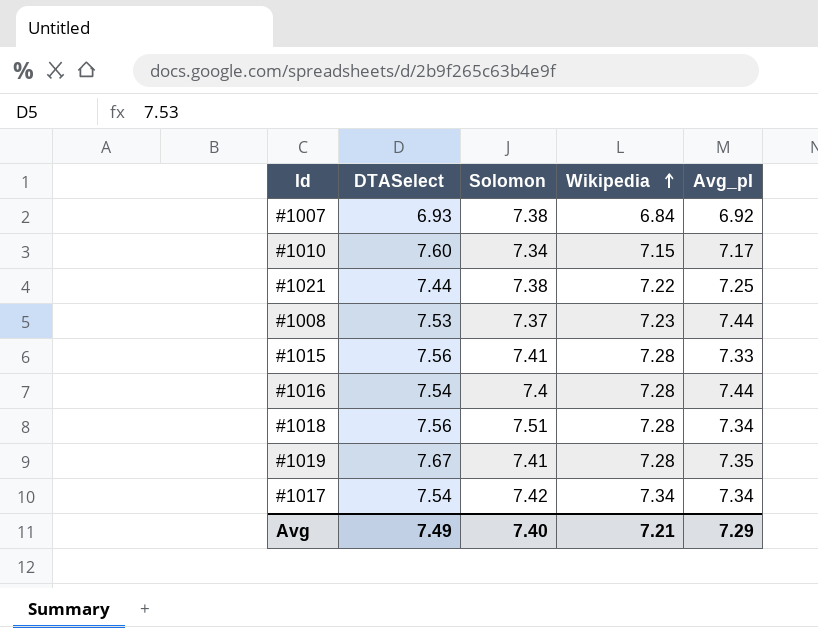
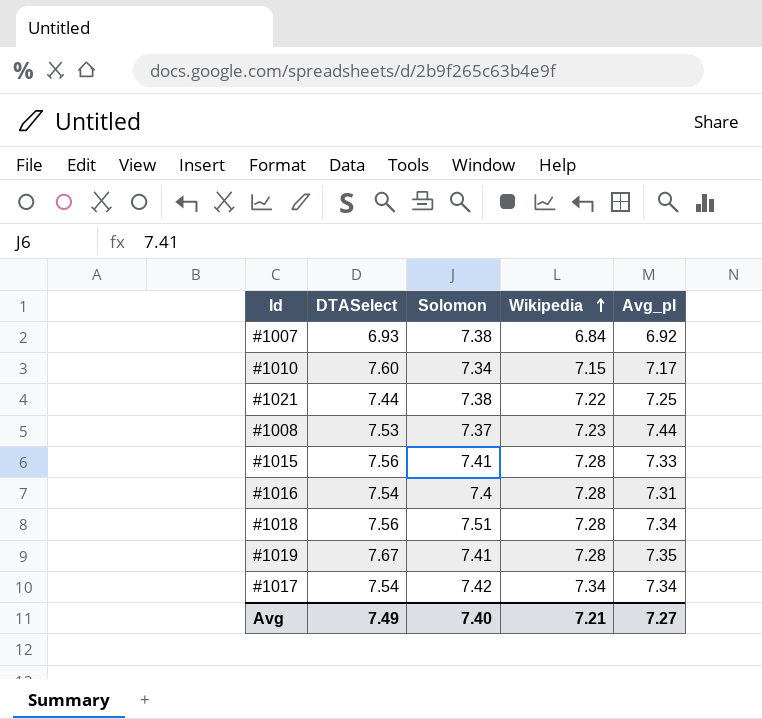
#1016 | Avg_pI: 7.44 -> 7.31
Avg | Avg_pI: 7.29 -> 7.27

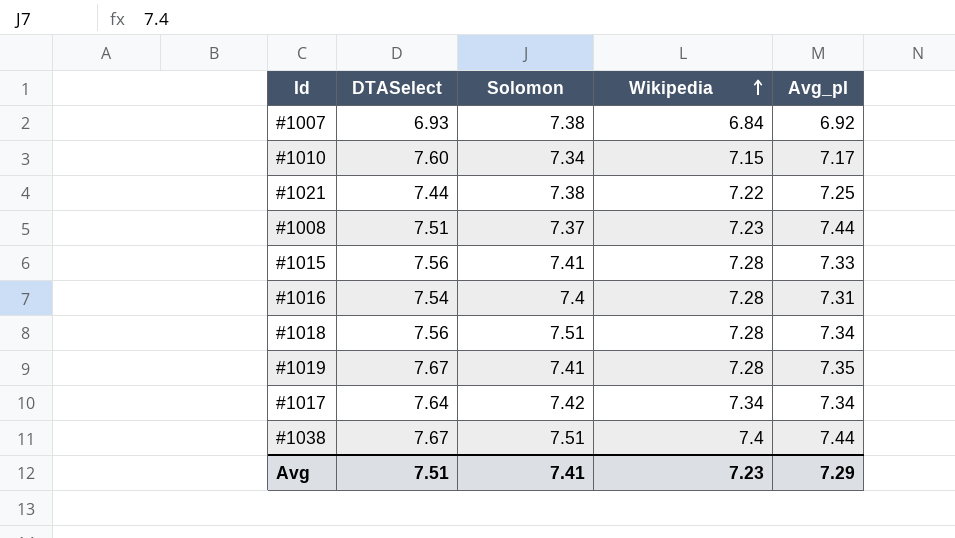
#1008 | DTASelect: 7.53 -> 7.51
#1017 | DTASelect: 7.54 -> 7.64
row #1038: none -> 7.67 | 7.51 | 7.4 | 7.44
Avg | DTASelect: 7.49 -> 7.51
Avg | Solomon: 7.40 -> 7.41
Avg | Wikipedia: 7.21 -> 7.23
Avg | Avg_pI: 7.27 -> 7.29

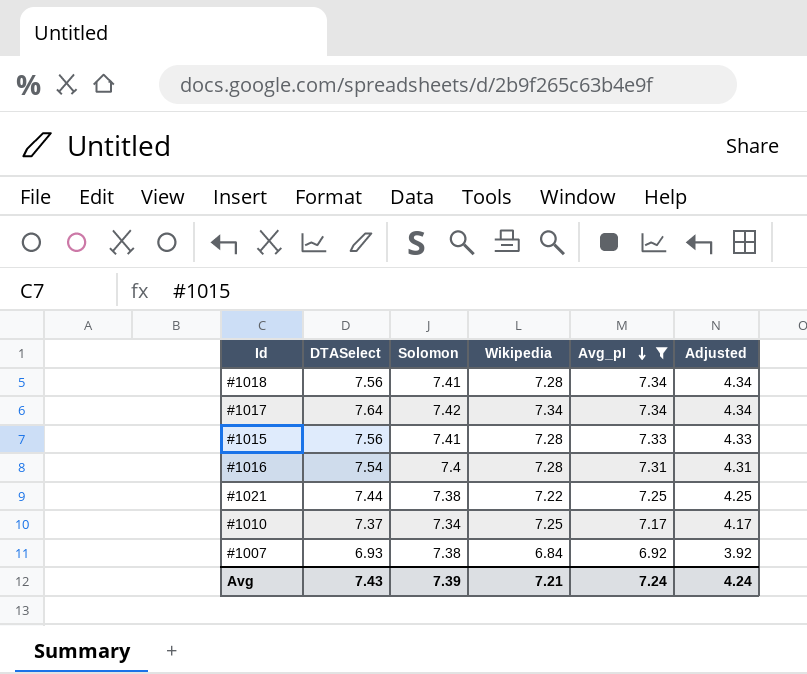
filter: none -> Avg_pI <= 7.34
row order: Wikipedia ascending -> Avg_pI descending
column Adjusted | formula: none -> [Avg_pI] - 3
#1018 | Solomon: 7.51 -> 7.41
#1010 | DTASelect: 7.60 -> 7.37
#1010 | Wikipedia: 7.15 -> 7.25
Avg | DTASelect: 7.51 -> 7.43
Avg | Solomon: 7.41 -> 7.39
Avg | Wikipedia: 7.23 -> 7.21
Avg | Avg_pI: 7.29 -> 7.24

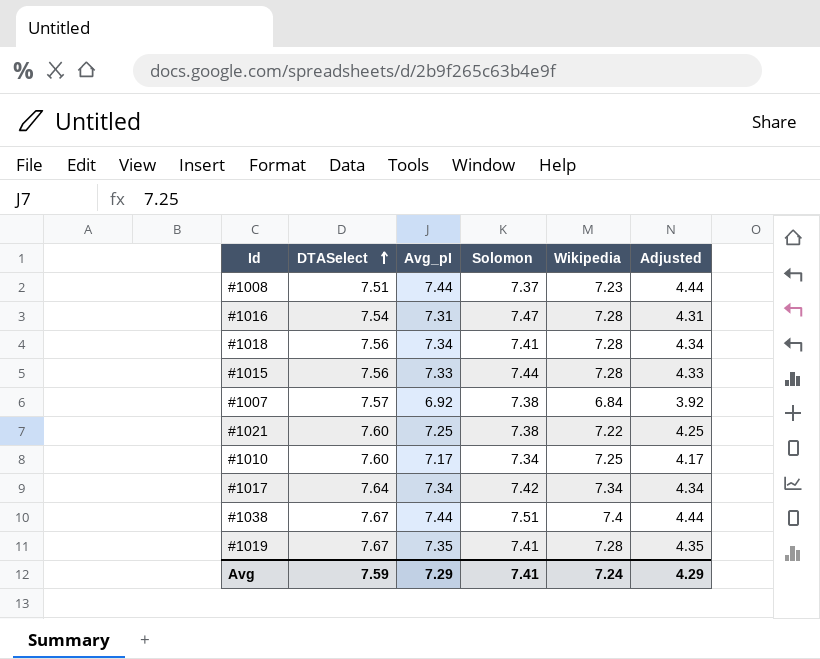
filter: Avg_pI <= 7.34 -> none
row order: Avg_pI descending -> DTASelect ascending
column Avg_pI | position: 5 -> 3
#1016 | Solomon: 7.4 -> 7.47
#1015 | Solomon: 7.41 -> 7.44
#1007 | DTASelect: 6.93 -> 7.57
#1021 | DTASelect: 7.44 -> 7.60
#1010 | DTASelect: 7.37 -> 7.60
Avg | DTASelect: 7.43 -> 7.59
Avg | Avg_pI: 7.24 -> 7.29
Avg | Solomon: 7.39 -> 7.41
Avg | Wikipedia: 7.21 -> 7.24
Avg | Adjusted: 4.24 -> 4.29

